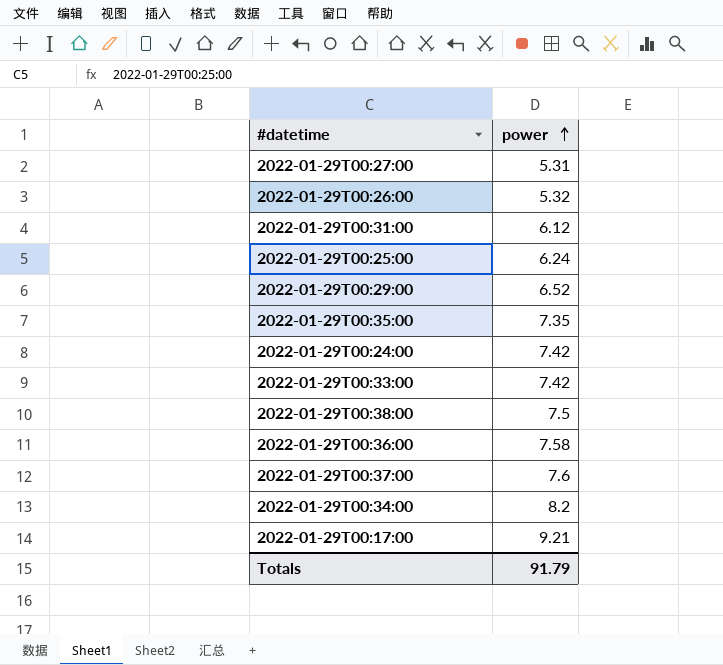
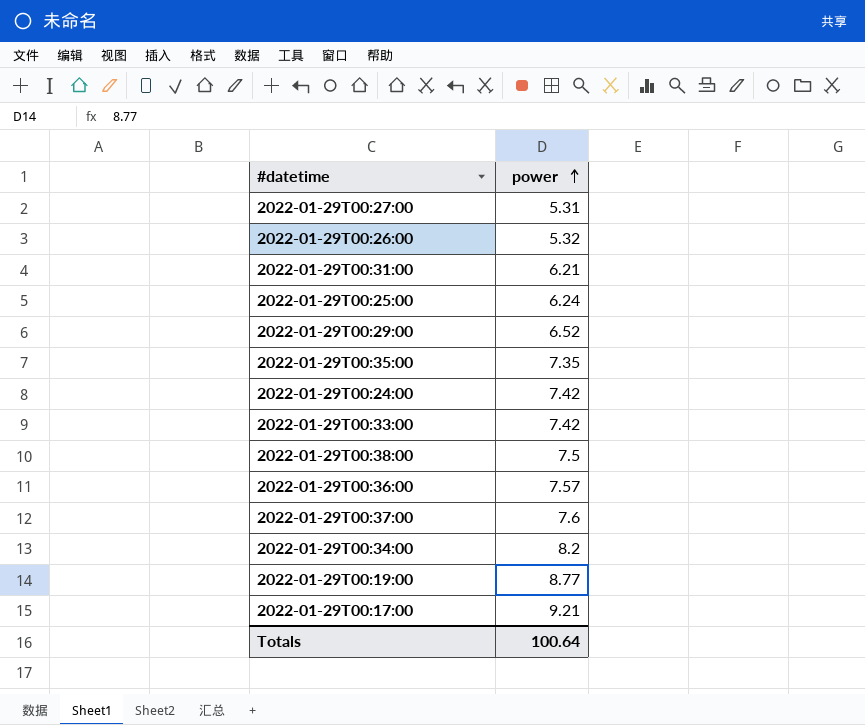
2022-01-29T00:31:00 | power: 6.12 -> 6.21
2022-01-29T00:36:00 | power: 7.58 -> 7.57
row 2022-01-29T00:19:00: none -> 8.77
Totals | power: 91.79 -> 100.64

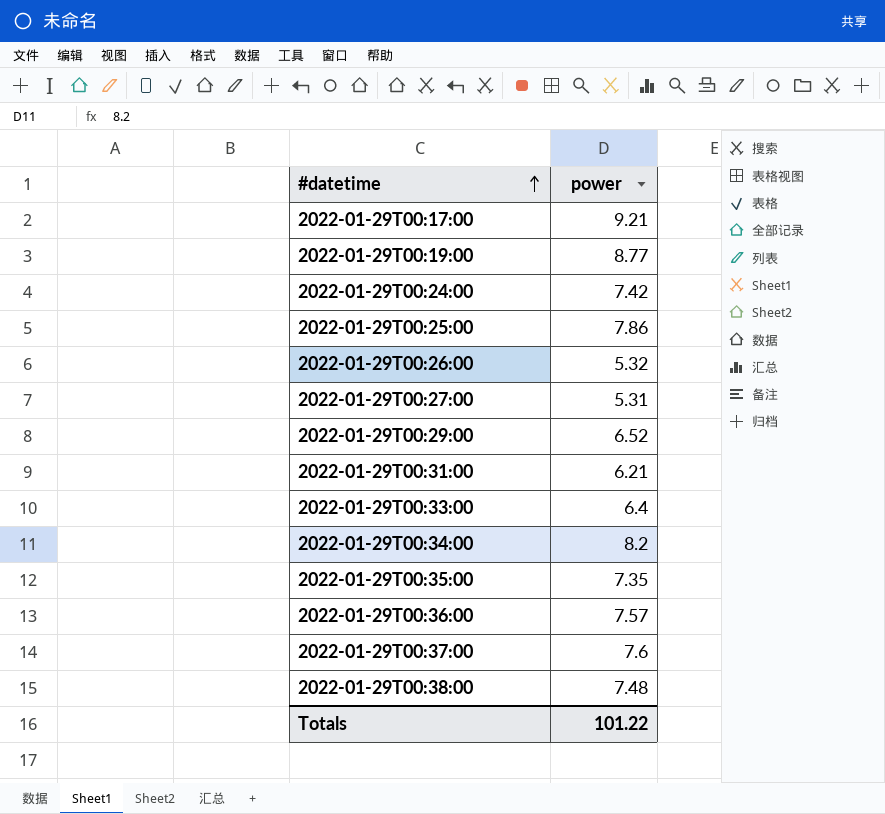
row order: power ascending -> #datetime ascending
2022-01-29T00:25:00 | power: 6.24 -> 7.86
2022-01-29T00:33:00 | power: 7.42 -> 6.4
2022-01-29T00:38:00 | power: 7.5 -> 7.48
Totals | power: 100.64 -> 101.22

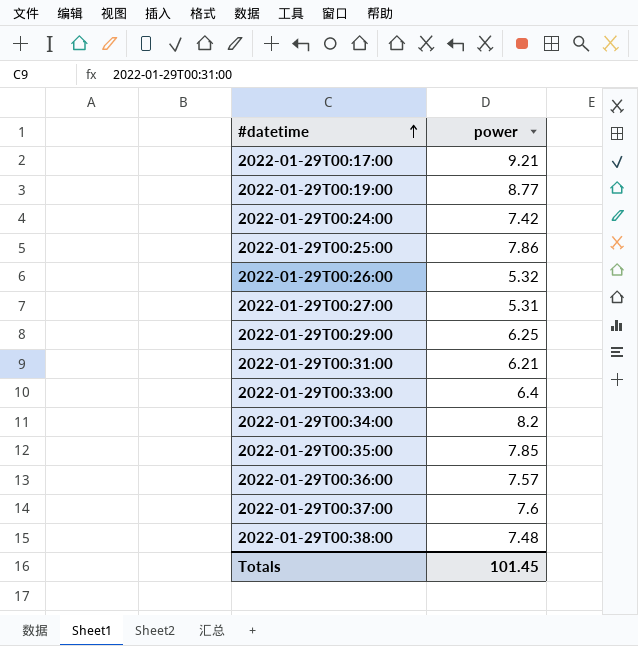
2022-01-29T00:29:00 | power: 6.52 -> 6.25
2022-01-29T00:35:00 | power: 7.35 -> 7.85
Totals | power: 101.22 -> 101.45

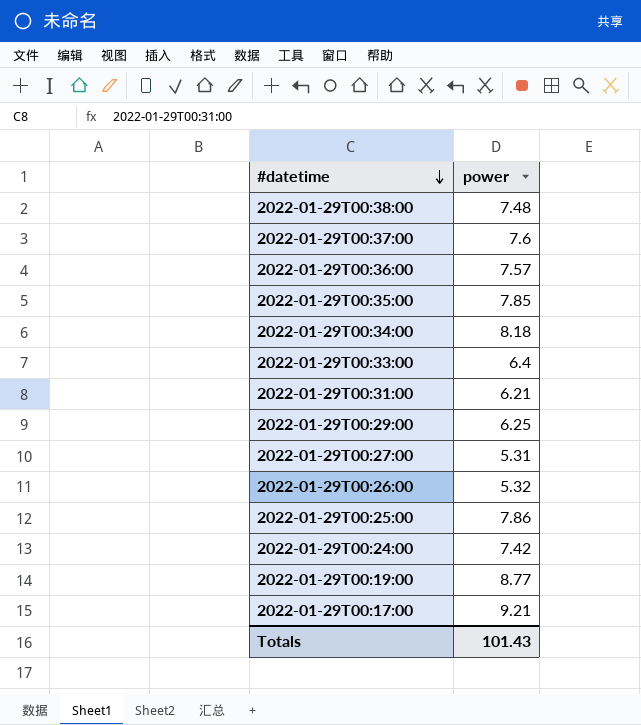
row order: #datetime ascending -> #datetime descending
2022-01-29T00:34:00 | power: 8.2 -> 8.18
Totals | power: 101.45 -> 101.43

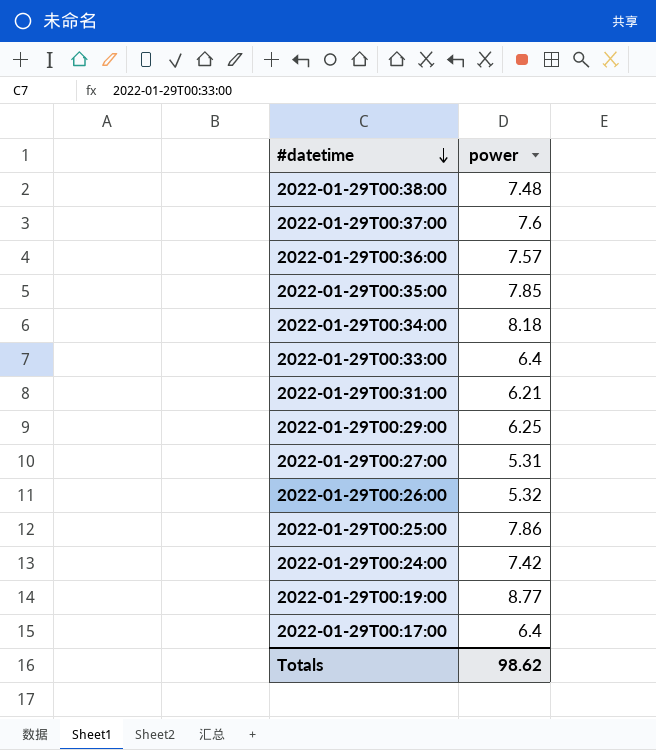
2022-01-29T00:17:00 | power: 9.21 -> 6.4
Totals | power: 101.43 -> 98.62

